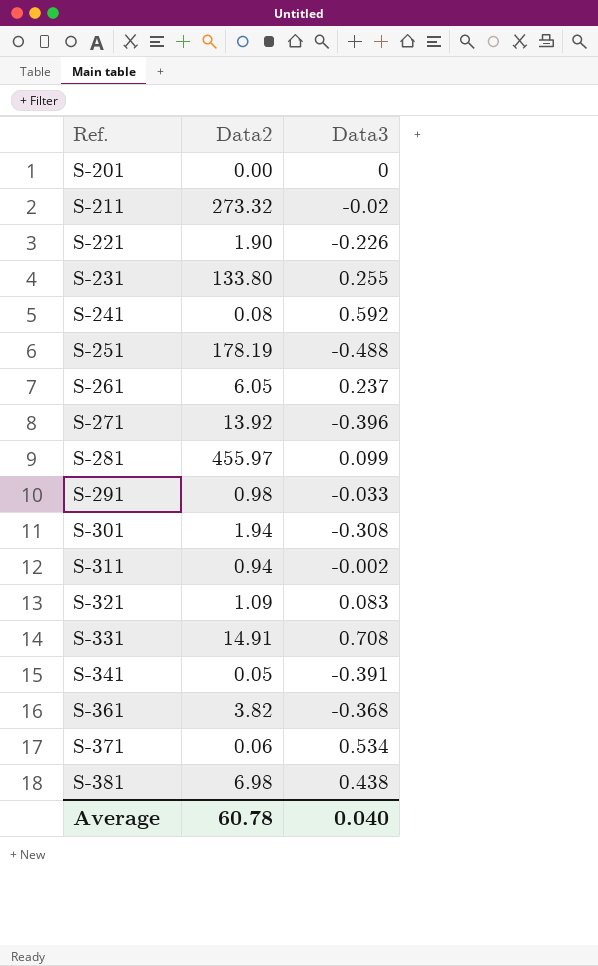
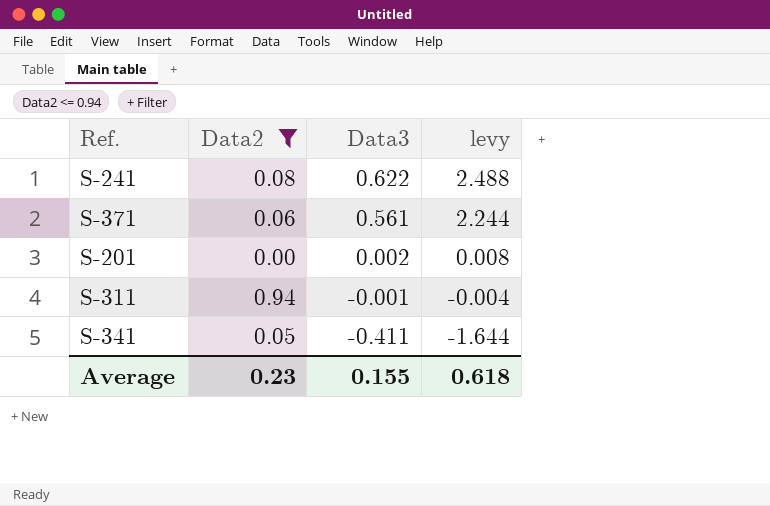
filter: none -> Data2 <= 0.94
row order: Ref. ascending -> Data3 descending
column levy | formula: none -> [Data3] * 4
S-241 | Data3: 0.592 -> 0.622
S-371 | Data3: 0.534 -> 0.561
S-201 | Data3: 0 -> 0.002
S-311 | Data3: -0.002 -> -0.001
S-341 | Data3: -0.391 -> -0.411
Average | Data2: 60.78 -> 0.23
Average | Data3: 0.040 -> 0.155

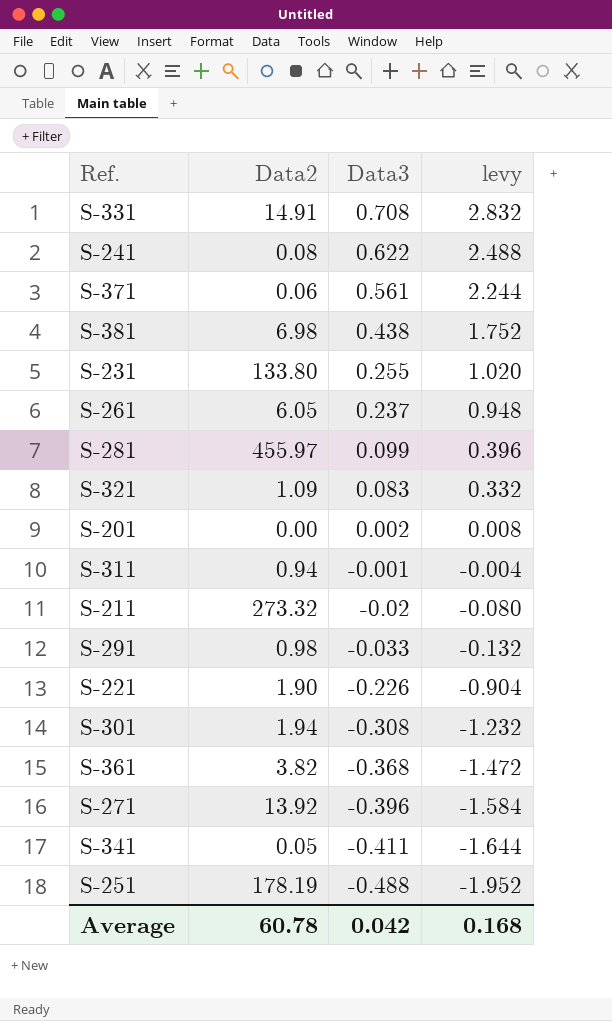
filter: Data2 <= 0.94 -> none
Average | Data2: 0.23 -> 60.78
Average | Data3: 0.155 -> 0.042
Average | levy: 0.618 -> 0.168

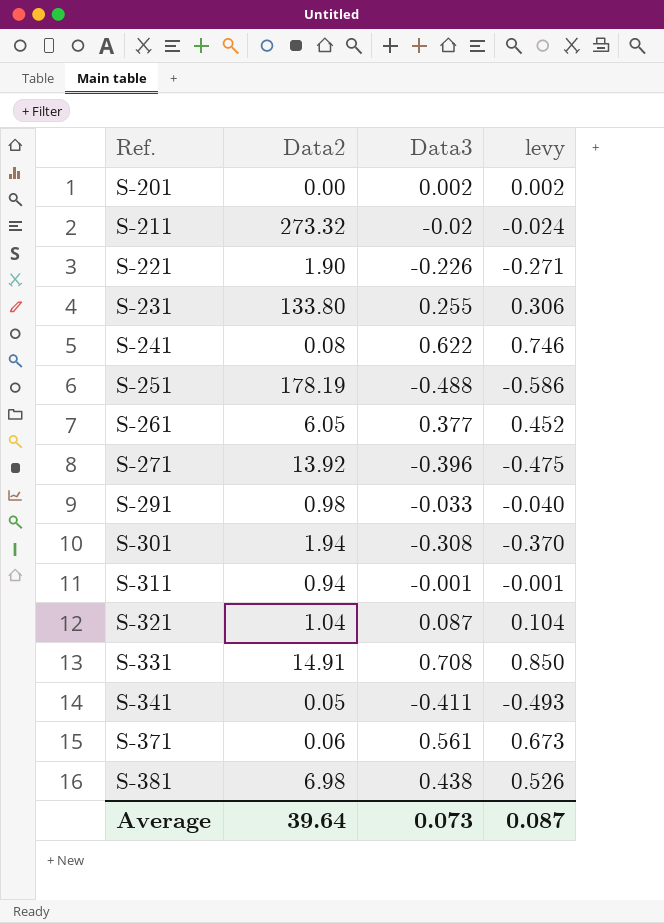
row order: Data3 descending -> Ref. ascending
column levy | formula: [Data3] * 4 -> [Data3] * 1.2
row S-281: 455.97 | 0.099 | 0.396 -> none
row S-361: 3.82 | -0.368 | -1.472 -> none
S-261 | Data3: 0.237 -> 0.377
S-321 | Data2: 1.09 -> 1.04
S-321 | Data3: 0.083 -> 0.087
Average | Data2: 60.78 -> 39.64
Average | Data3: 0.042 -> 0.073
Average | levy: 0.168 -> 0.087

